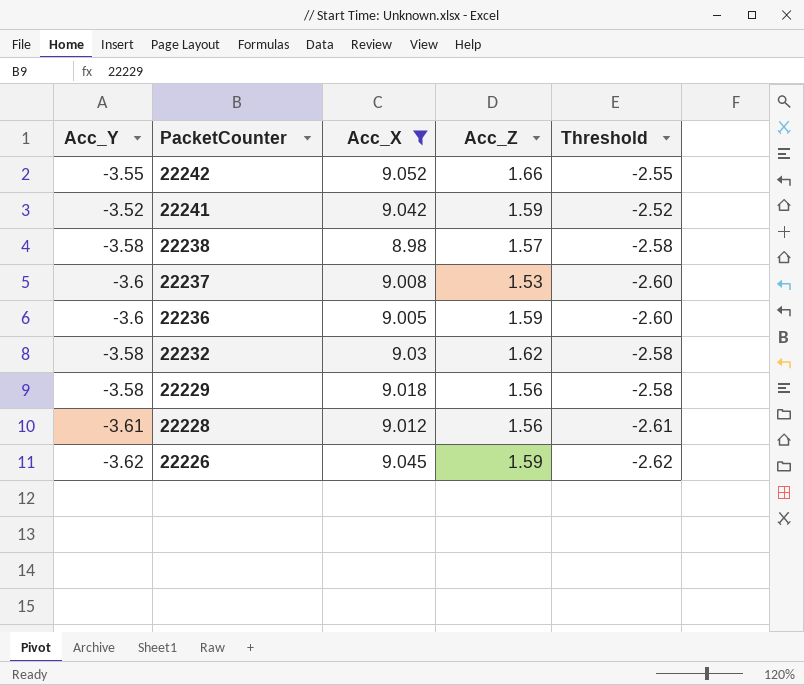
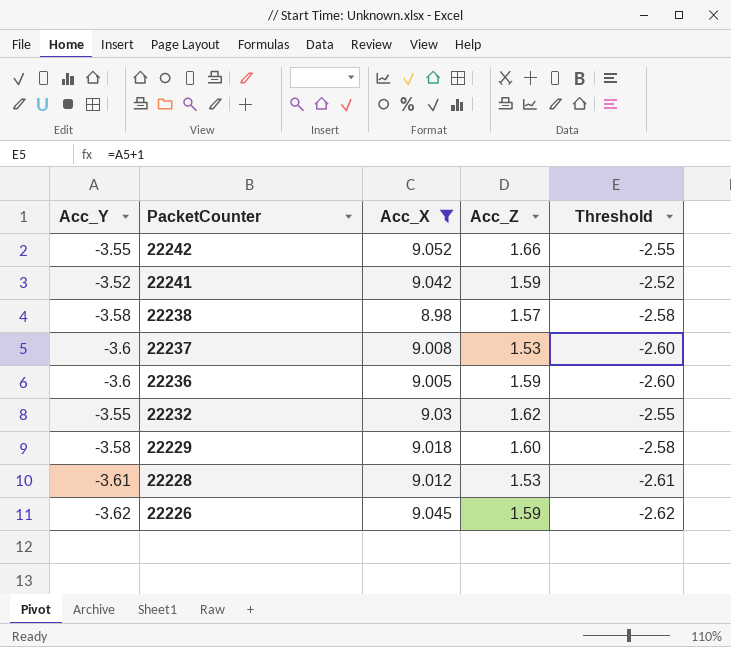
22232 | Acc_Y: -3.58 -> -3.55
22232 | Threshold: -2.58 -> -2.55
22229 | Acc_Z: 1.56 -> 1.60
22228 | Acc_Z: 1.56 -> 1.53

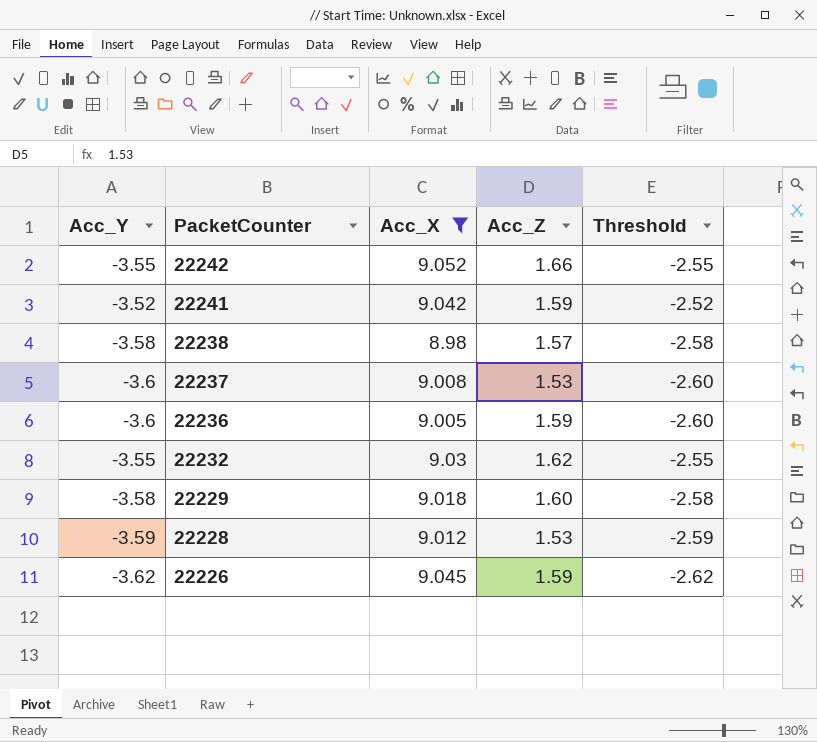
22228 | Acc_Y: -3.61 -> -3.59
22228 | Threshold: -2.61 -> -2.59

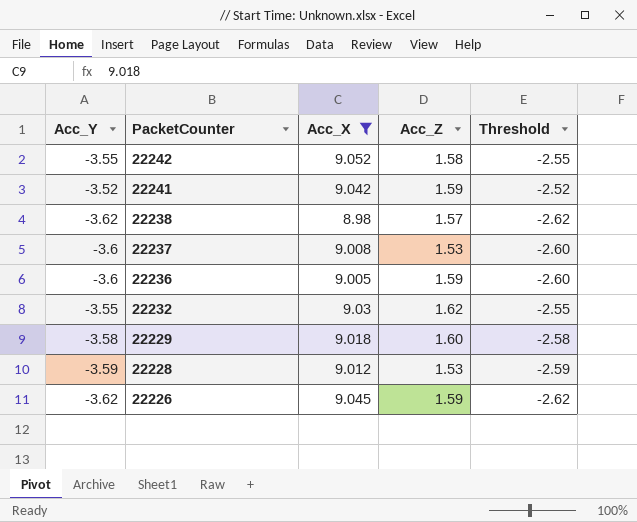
22242 | Acc_Z: 1.66 -> 1.58
22238 | Acc_Y: -3.58 -> -3.62
22238 | Threshold: -2.58 -> -2.62

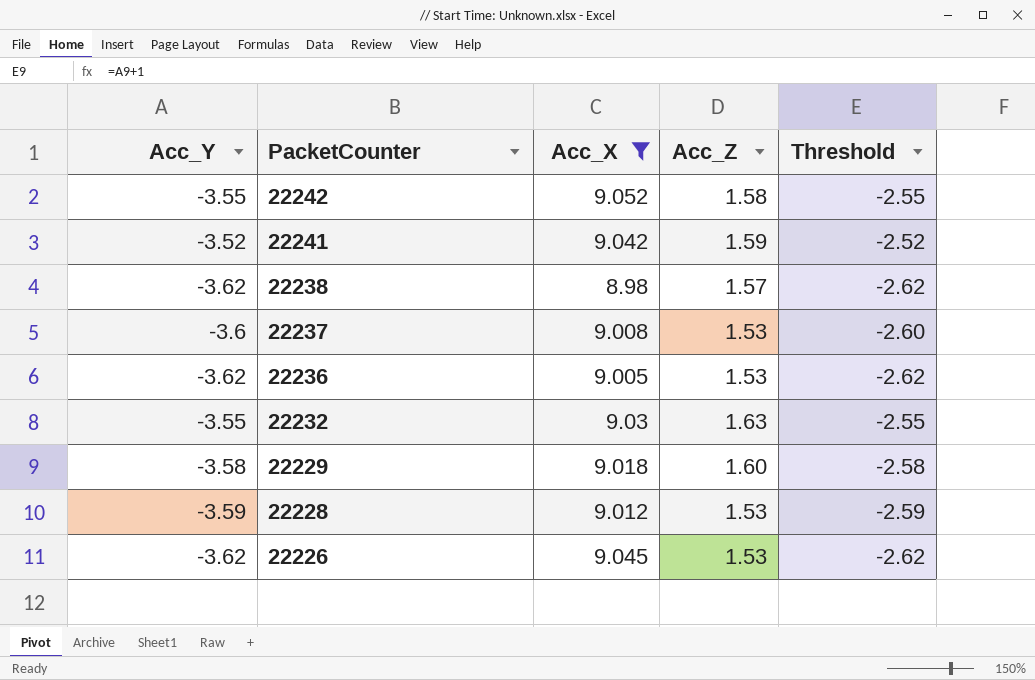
22236 | Acc_Y: -3.6 -> -3.62
22236 | Acc_Z: 1.59 -> 1.53
22236 | Threshold: -2.60 -> -2.62
22232 | Acc_Z: 1.62 -> 1.63
22226 | Acc_Z: 1.59 -> 1.53

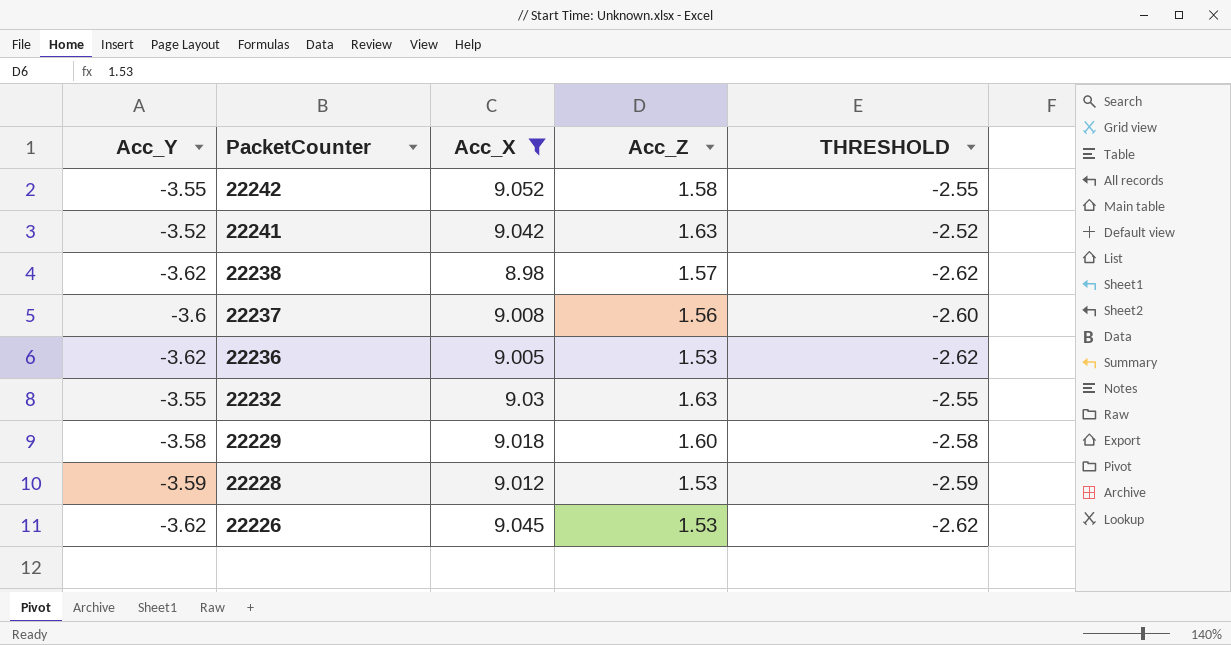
column name: Threshold -> THRESHOLD
22241 | Acc_Z: 1.59 -> 1.63
22237 | Acc_Z: 1.53 -> 1.56

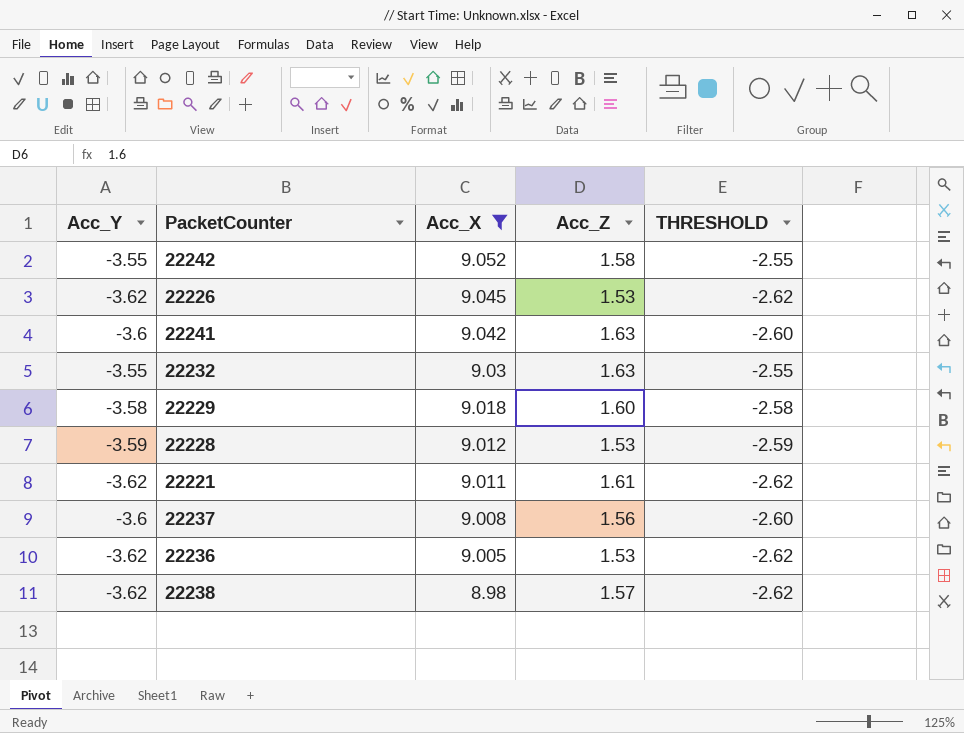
row order: PacketCounter descending -> Acc_X descending
22241 | Acc_Y: -3.52 -> -3.6
22241 | THRESHOLD: -2.52 -> -2.60
row 22221: none -> -3.62 | 9.011 | 1.61 | -2.62

